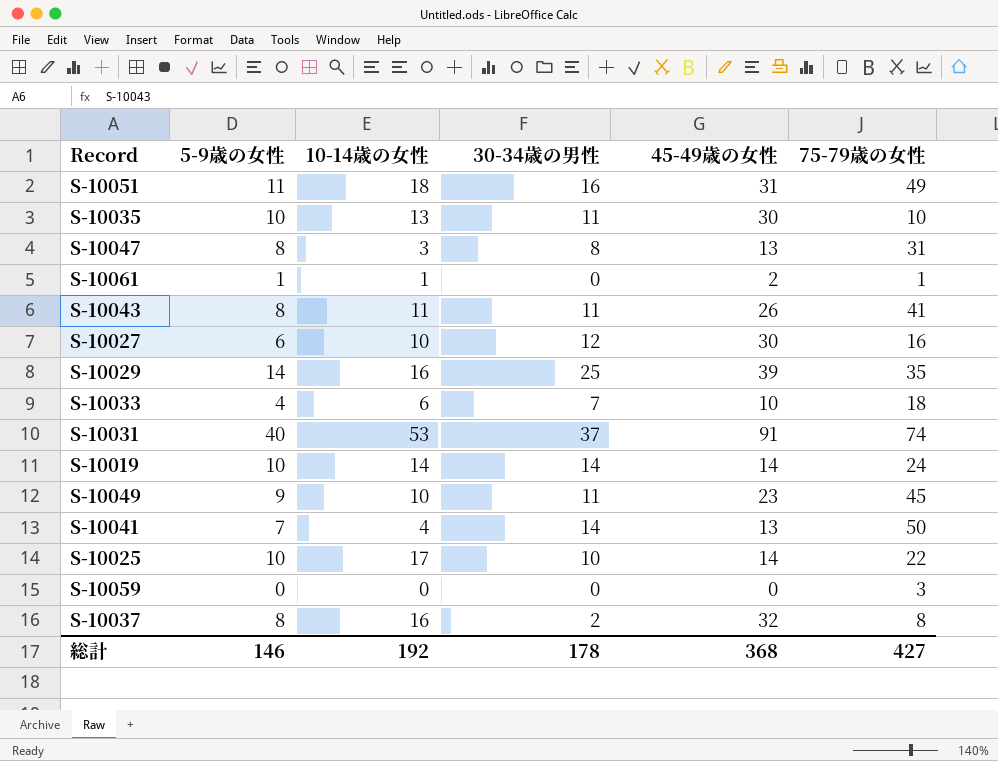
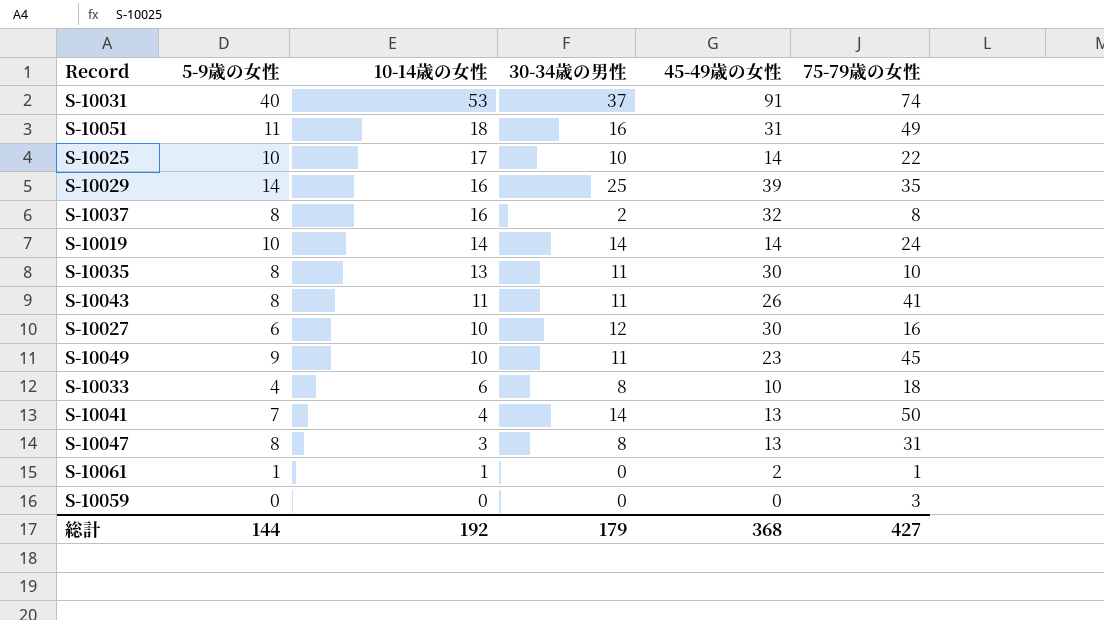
row order: none -> 10-14歳の女性 descending
S-10035 | 5-9歳の女性: 10 -> 8
S-10033 | 30-34歳の男性: 7 -> 8
総計 | 5-9歳の女性: 146 -> 144
総計 | 30-34歳の男性: 178 -> 179

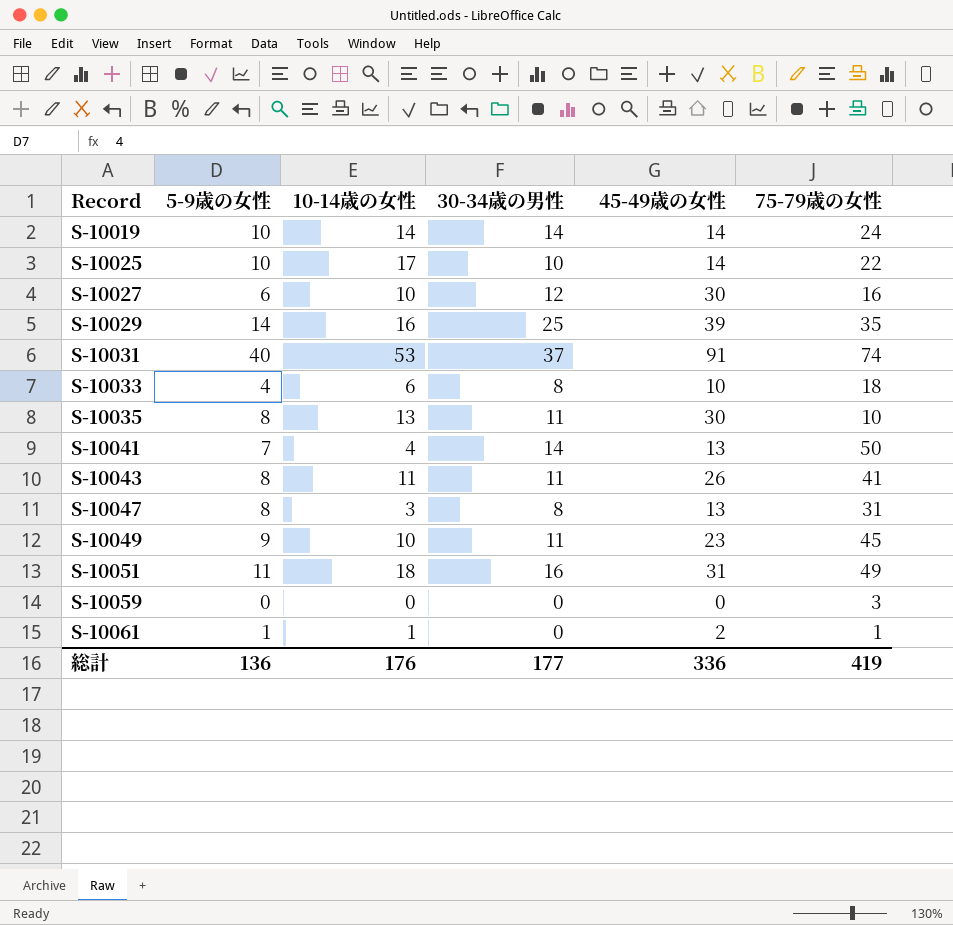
row order: 10-14歳の女性 descending -> Record ascending
row S-10037: 8 | 16 | 2 | 32 | 8 -> none
総計 | 5-9歳の女性: 144 -> 136
総計 | 10-14歳の女性: 192 -> 176
総計 | 30-34歳の男性: 179 -> 177
総計 | 45-49歳の女性: 368 -> 336
総計 | 75-79歳の女性: 427 -> 419

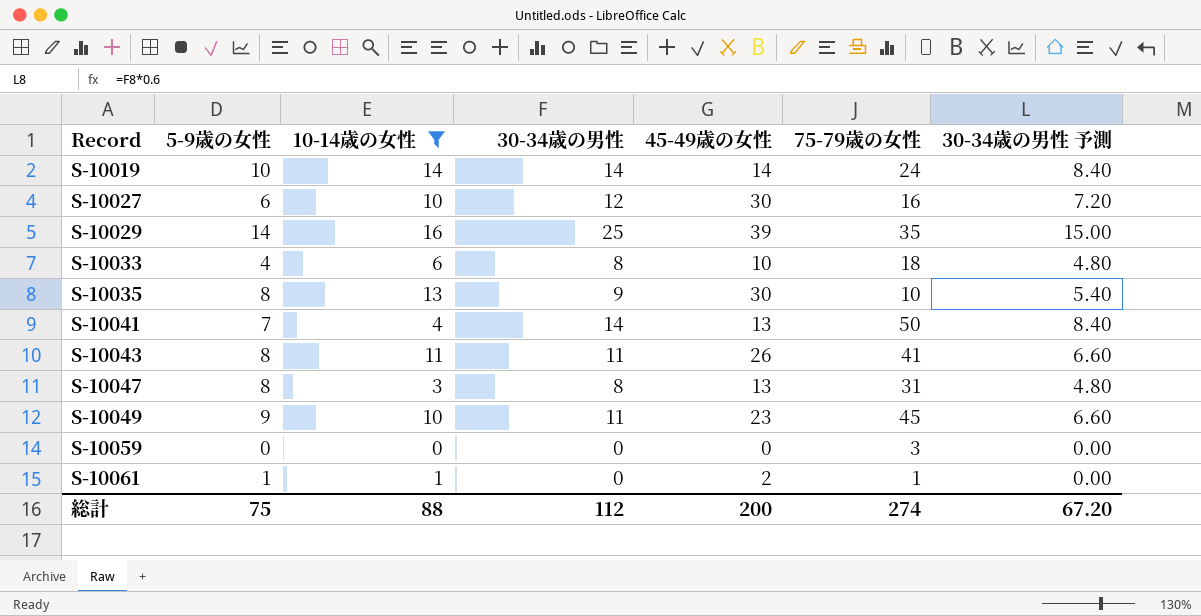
filter: none -> 10-14歳の女性 <= 16
column 30-34歳の男性 予測 | formula: none -> [30-34歳の男性] * 0.6
S-10035 | 30-34歳の男性: 11 -> 9
総計 | 5-9歳の女性: 136 -> 75
総計 | 10-14歳の女性: 176 -> 88
総計 | 30-34歳の男性: 177 -> 112
総計 | 45-49歳の女性: 336 -> 200
総計 | 75-79歳の女性: 419 -> 274

